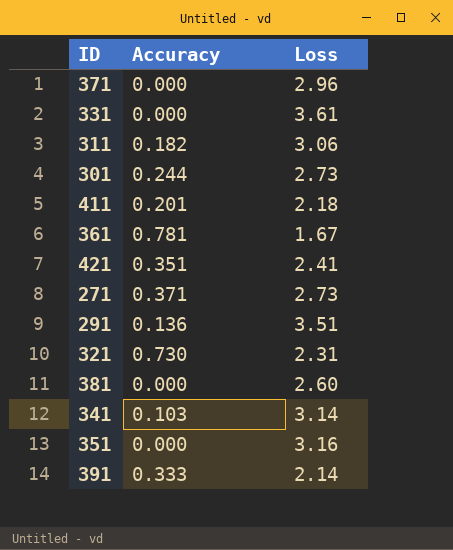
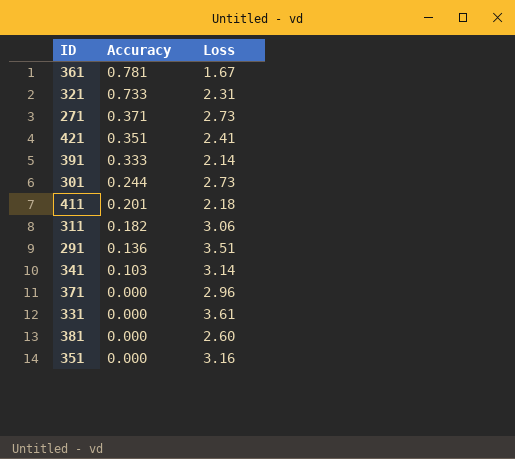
row order: none -> Accuracy descending
321 | Accuracy: 0.730 -> 0.733

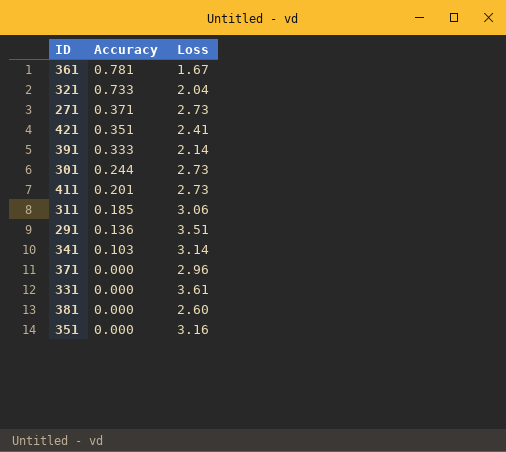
321 | Loss: 2.31 -> 2.04
411 | Loss: 2.18 -> 2.73
311 | Accuracy: 0.182 -> 0.185

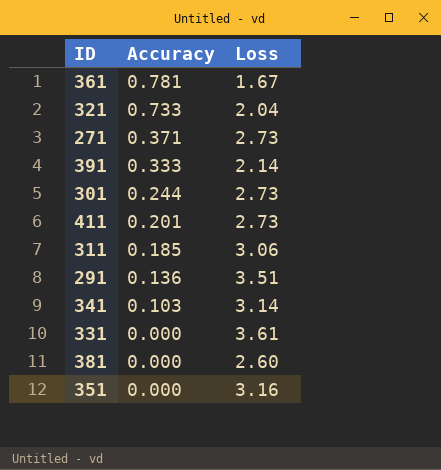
row 421: 0.351 | 2.41 -> none
row 371: 0.000 | 2.96 -> none

